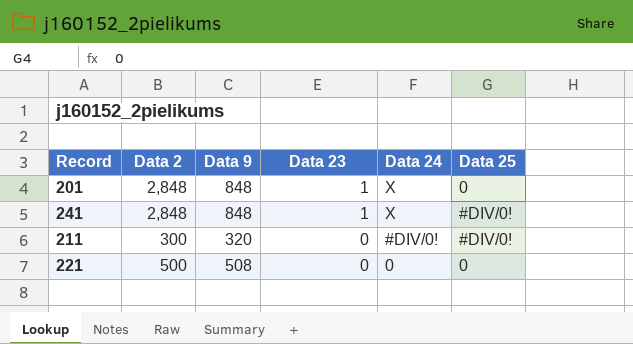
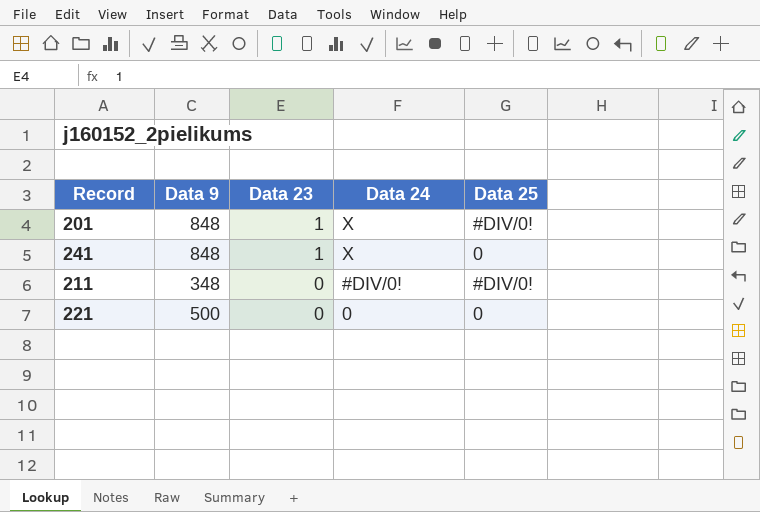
column Data 2 | position: 2 -> none
201 | Data 25: 0 -> #DIV/0!
241 | Data 25: #DIV/0! -> 0
211 | Data 9: 320 -> 348
221 | Data 9: 508 -> 500

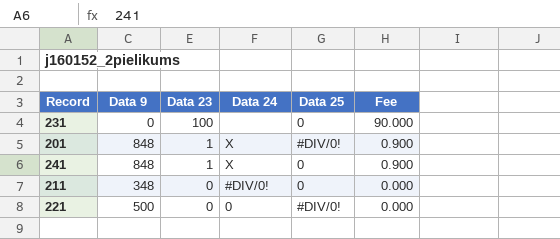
column Fee | formula: none -> [Data 23] * 0.9
row 231: none -> 0 | 100 | none | 0 | 90.000
211 | Data 25: #DIV/0! -> 0
221 | Data 25: 0 -> #DIV/0!

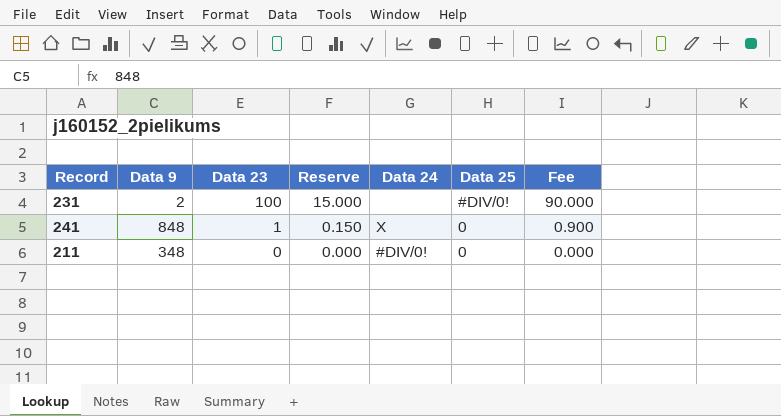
column Reserve | formula: none -> [Data 23] * 0.15
row 201: 848 | 1 | X | #DIV/0! | 0.900 -> none
row 221: 500 | 0 | 0 | #DIV/0! | 0.000 -> none
231 | Data 9: 0 -> 2
231 | Data 25: 0 -> #DIV/0!

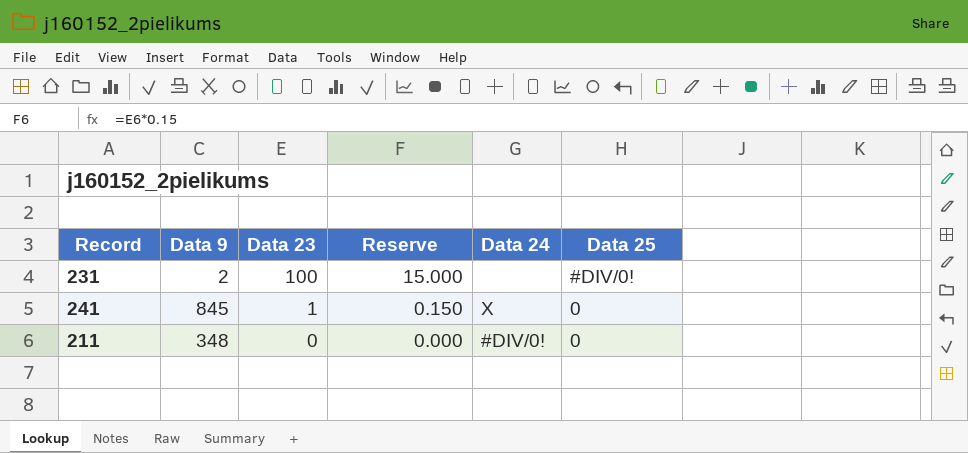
column Fee | formula: [Data 23] * 0.9 -> none
241 | Data 9: 848 -> 845

